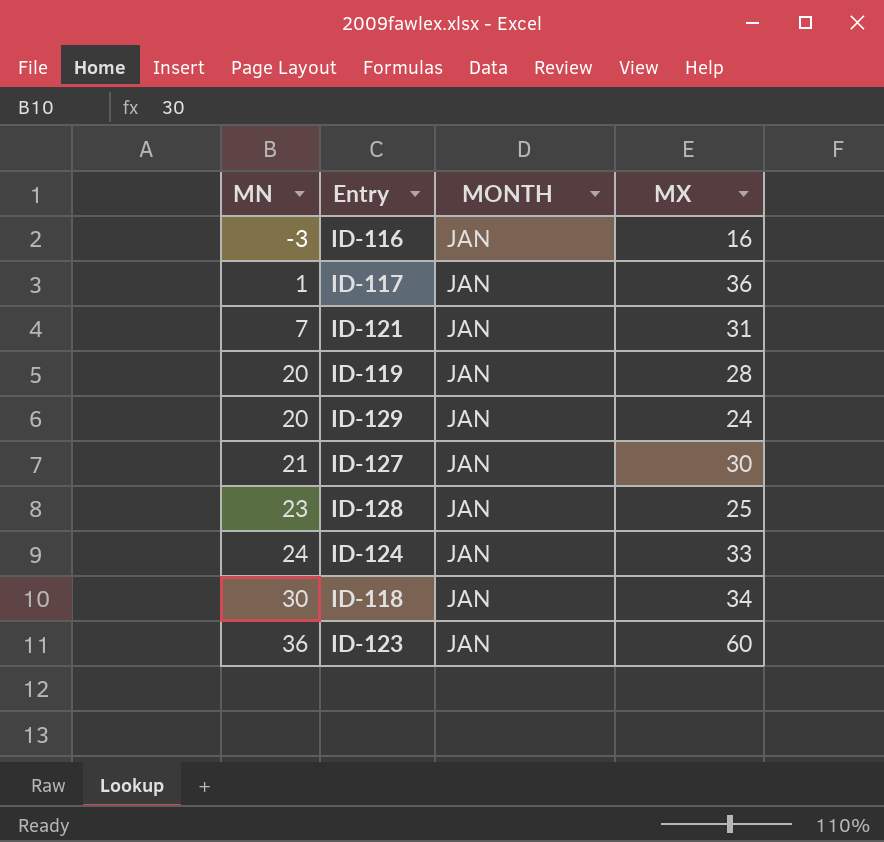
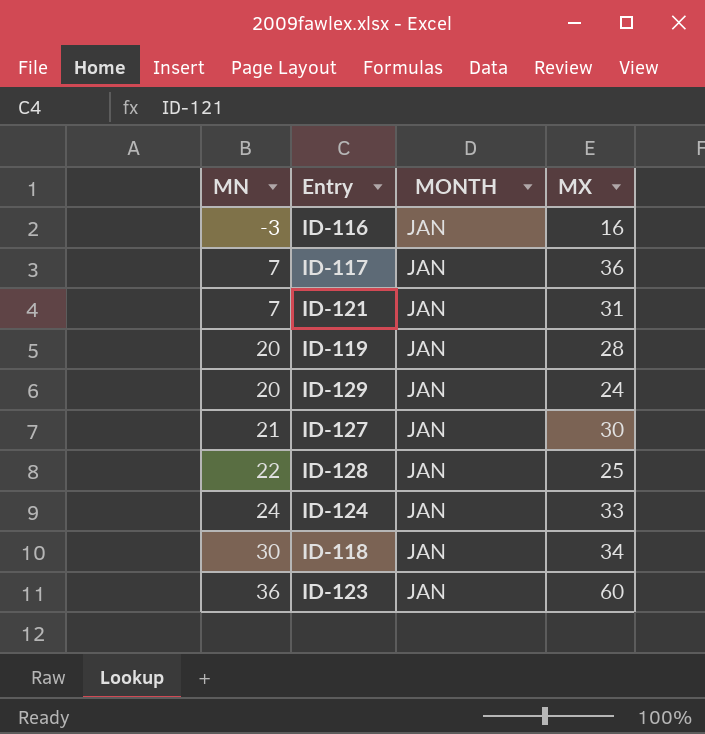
ID-117 | MN: 1 -> 7
ID-128 | MN: 23 -> 22

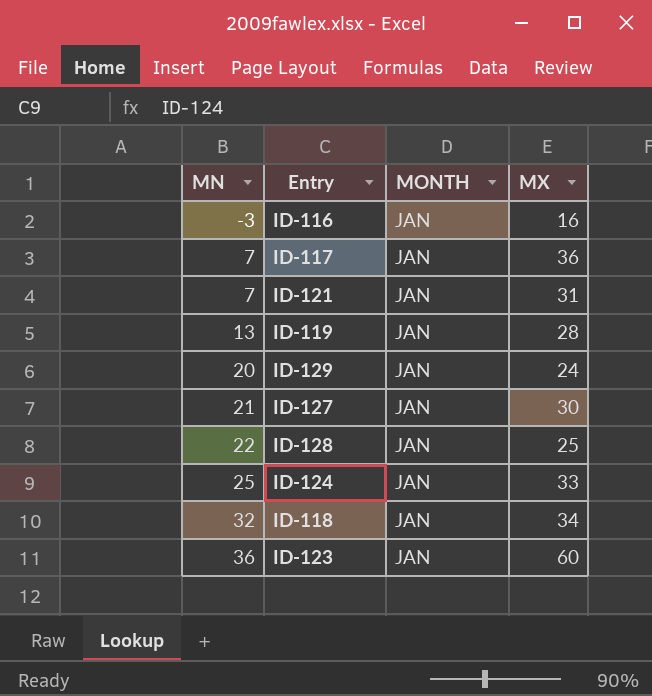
ID-119 | MN: 20 -> 13
ID-124 | MN: 24 -> 25
ID-118 | MN: 30 -> 32

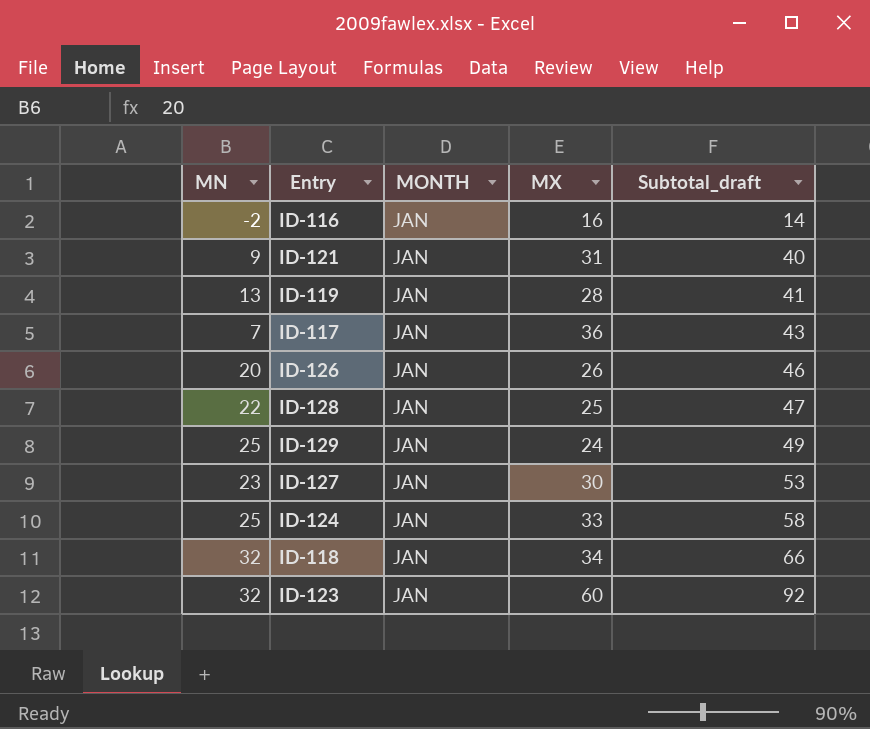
row order: MN ascending -> Subtotal_draft ascending
column Subtotal_draft | formula: none -> [MN] + [MX]
ID-116 | MN: -3 -> -2
ID-121 | MN: 7 -> 9
row ID-126: none -> 20 | JAN | 26 | 46
ID-129 | MN: 20 -> 25
ID-127 | MN: 21 -> 23
ID-123 | MN: 36 -> 32

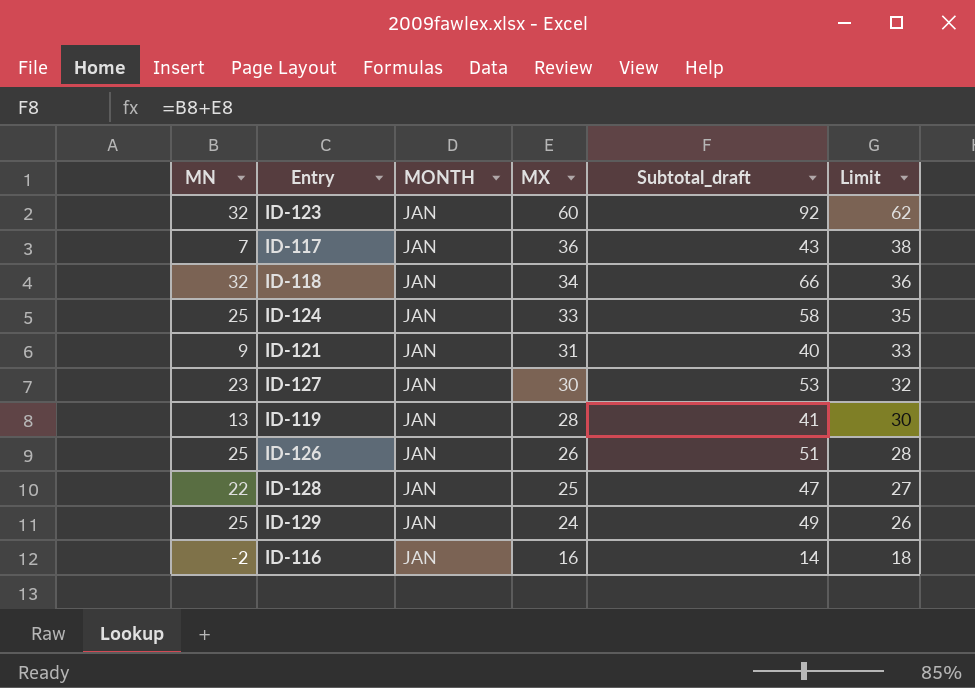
row order: Subtotal_draft ascending -> MX descending
column Limit | formula: none -> [MX] + 2
ID-126 | MN: 20 -> 25
ID-126 | Subtotal_draft: 46 -> 51

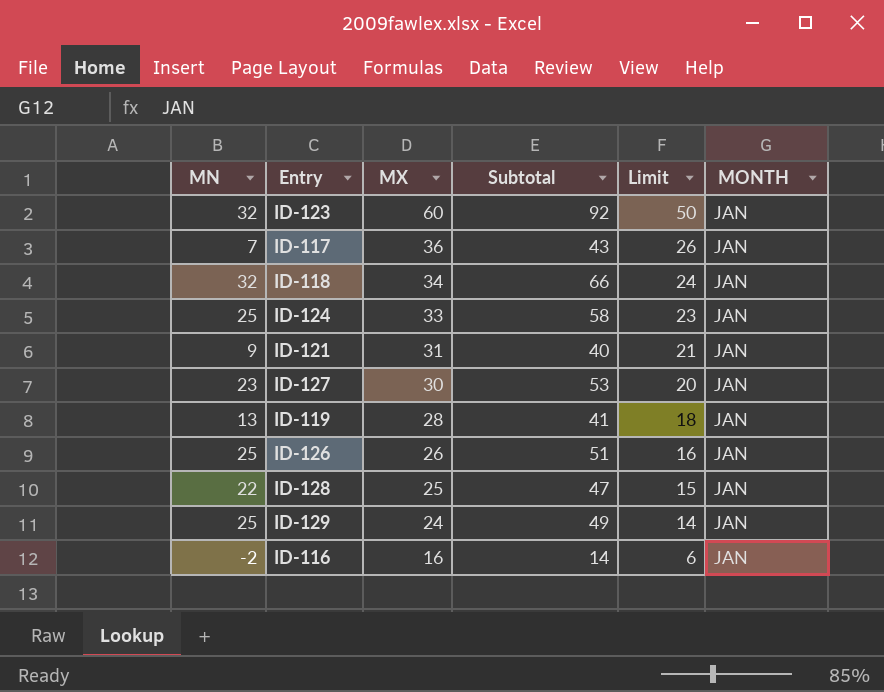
column name: Subtotal_draft -> Subtotal
column Limit | formula: [MX] + 2 -> [MX] - 10
column MONTH | position: 3 -> 6

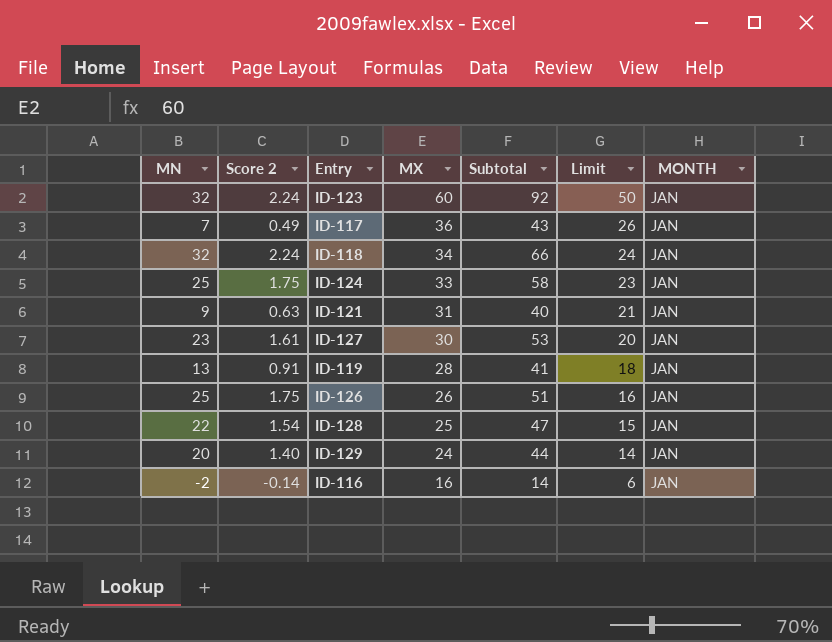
column Score 2 | formula: none -> [MN] * 0.07
ID-129 | MN: 25 -> 20
ID-129 | Subtotal: 49 -> 44

